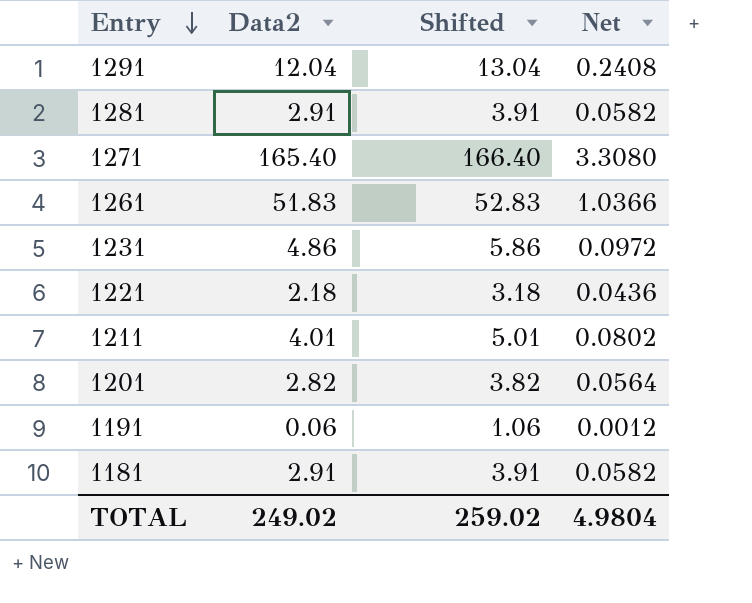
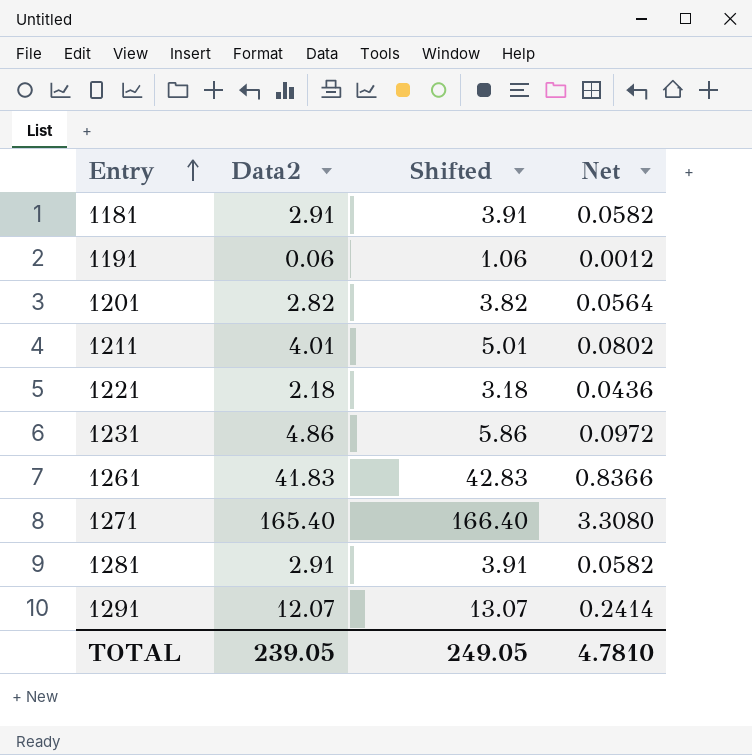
row order: Entry descending -> Entry ascending
1261 | Data2: 51.83 -> 41.83
1261 | Shifted: 52.83 -> 42.83
1261 | Net: 1.0366 -> 0.8366
1291 | Data2: 12.04 -> 12.07
1291 | Shifted: 13.04 -> 13.07
1291 | Net: 0.2408 -> 0.2414
TOTAL | Data2: 249.02 -> 239.05
TOTAL | Shifted: 259.02 -> 249.05
TOTAL | Net: 4.9804 -> 4.7810

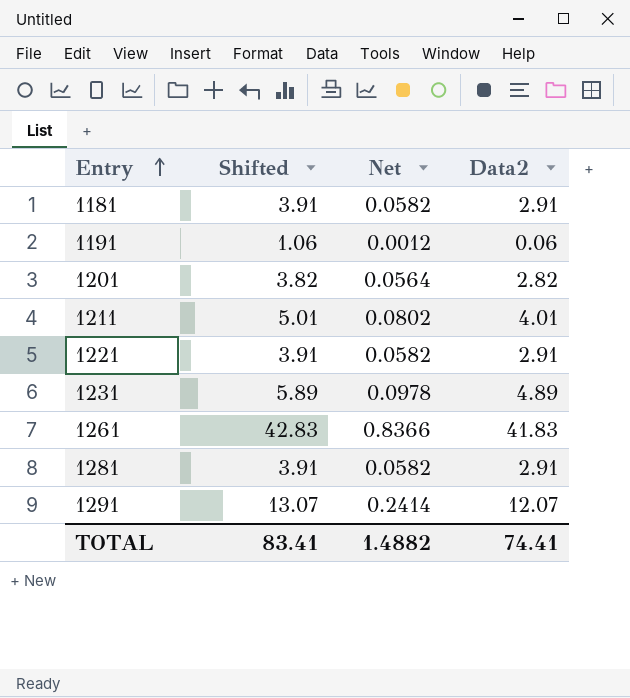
column Data2 | position: 2 -> 4
row 1271: 165.40 | 166.40 | 3.3080 -> none
1221 | Shifted: 3.18 -> 3.91
1221 | Net: 0.0436 -> 0.0582
1221 | Data2: 2.18 -> 2.91
1231 | Shifted: 5.86 -> 5.89
1231 | Net: 0.0972 -> 0.0978
1231 | Data2: 4.86 -> 4.89
TOTAL | Shifted: 249.05 -> 83.41
TOTAL | Net: 4.7810 -> 1.4882
TOTAL | Data2: 239.05 -> 74.41

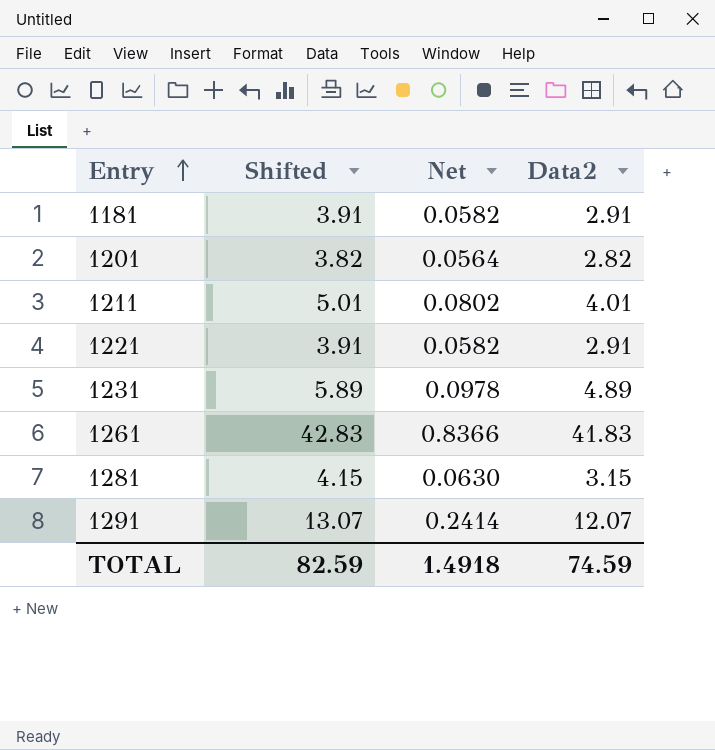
row 1191: 1.06 | 0.0012 | 0.06 -> none
1281 | Shifted: 3.91 -> 4.15
1281 | Net: 0.0582 -> 0.0630
1281 | Data2: 2.91 -> 3.15
TOTAL | Shifted: 83.41 -> 82.59
TOTAL | Net: 1.4882 -> 1.4918
TOTAL | Data2: 74.41 -> 74.59

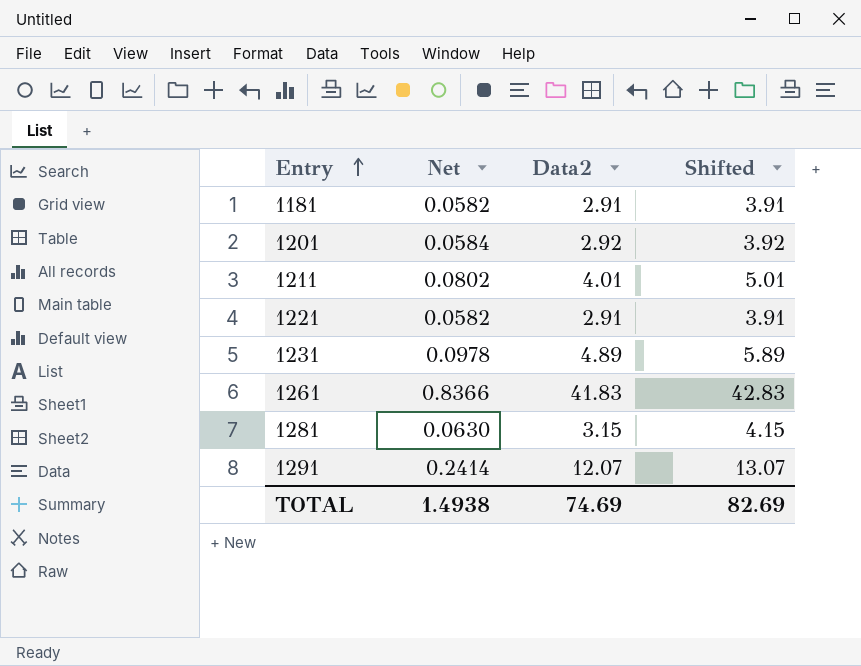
column Shifted | position: 2 -> 4
1201 | Net: 0.0564 -> 0.0584
1201 | Data2: 2.82 -> 2.92
1201 | Shifted: 3.82 -> 3.92
TOTAL | Net: 1.4918 -> 1.4938
TOTAL | Data2: 74.59 -> 74.69
TOTAL | Shifted: 82.59 -> 82.69

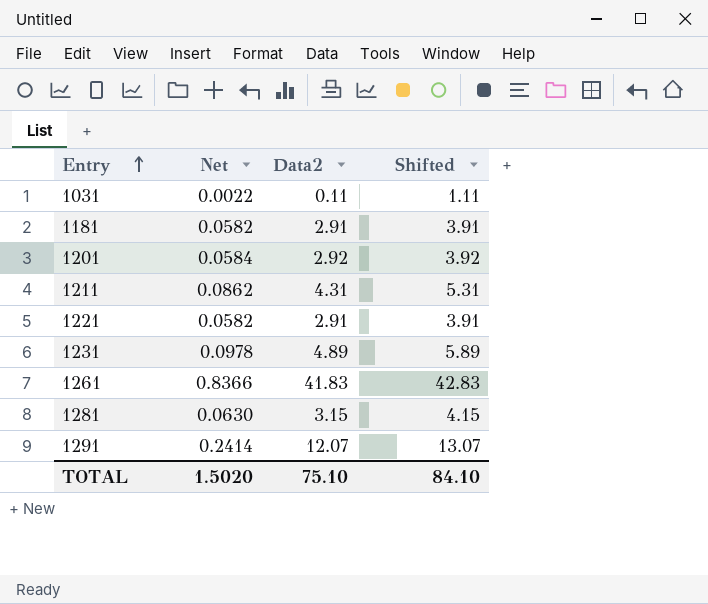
row 1031: none -> 0.0022 | 0.11 | 1.11
1211 | Net: 0.0802 -> 0.0862
1211 | Data2: 4.01 -> 4.31
1211 | Shifted: 5.01 -> 5.31
TOTAL | Net: 1.4938 -> 1.5020
TOTAL | Data2: 74.69 -> 75.10
TOTAL | Shifted: 82.69 -> 84.10

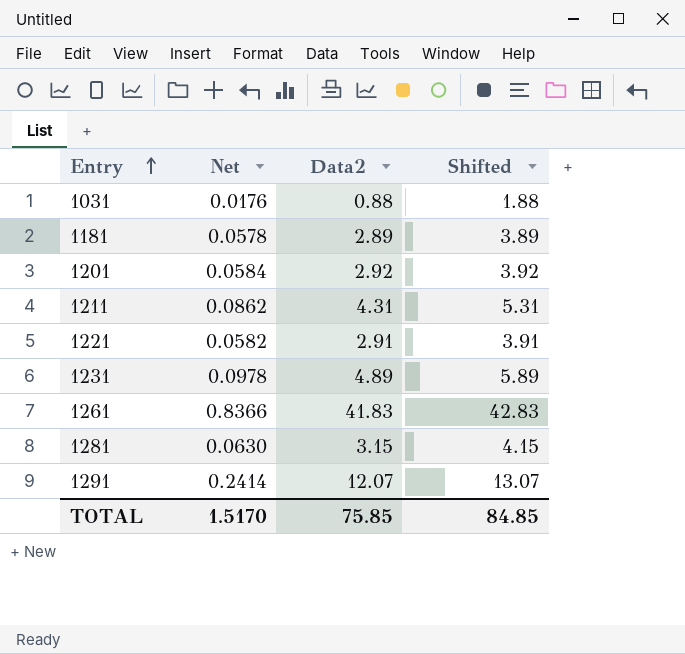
1031 | Net: 0.0022 -> 0.0176
1031 | Data2: 0.11 -> 0.88
1031 | Shifted: 1.11 -> 1.88
1181 | Net: 0.0582 -> 0.0578
1181 | Data2: 2.91 -> 2.89
1181 | Shifted: 3.91 -> 3.89
TOTAL | Net: 1.5020 -> 1.5170
TOTAL | Data2: 75.10 -> 75.85
TOTAL | Shifted: 84.10 -> 84.85

